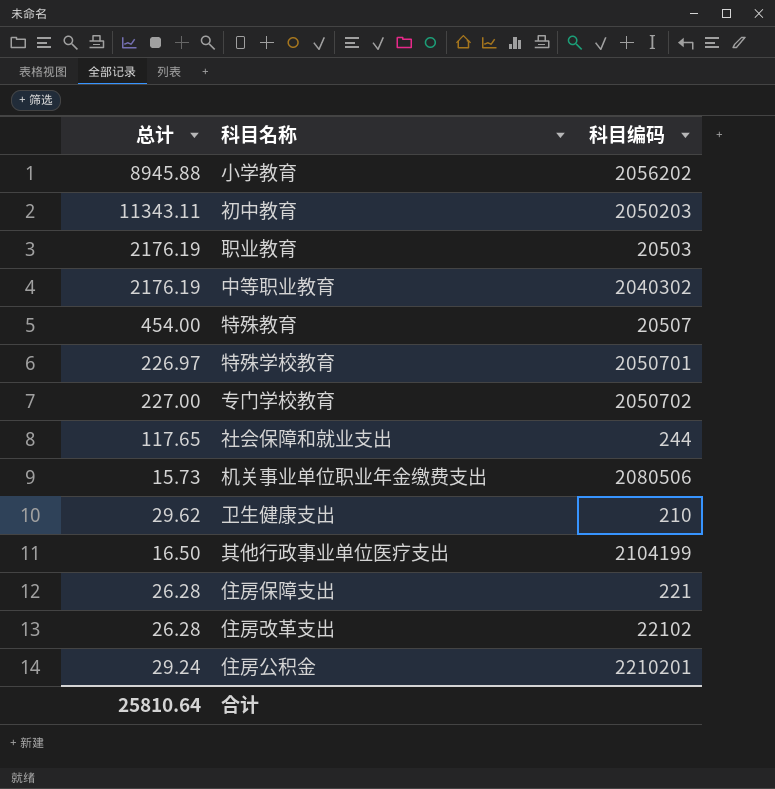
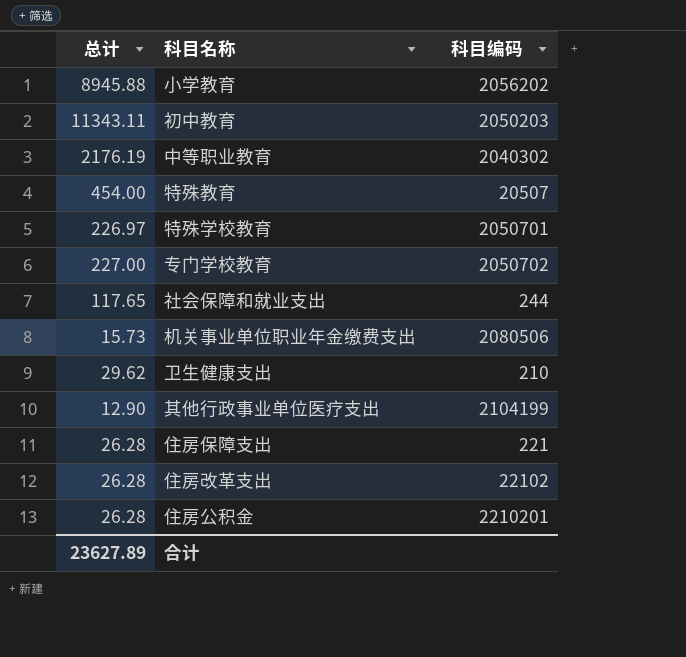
row 职业教育: 2176.19 | 20503 -> none
其他行政事业单位医疗支出 | 总计: 16.50 -> 12.90
住房公积金 | 总计: 29.24 -> 26.28
合计 | 总计: 25810.64 -> 23627.89

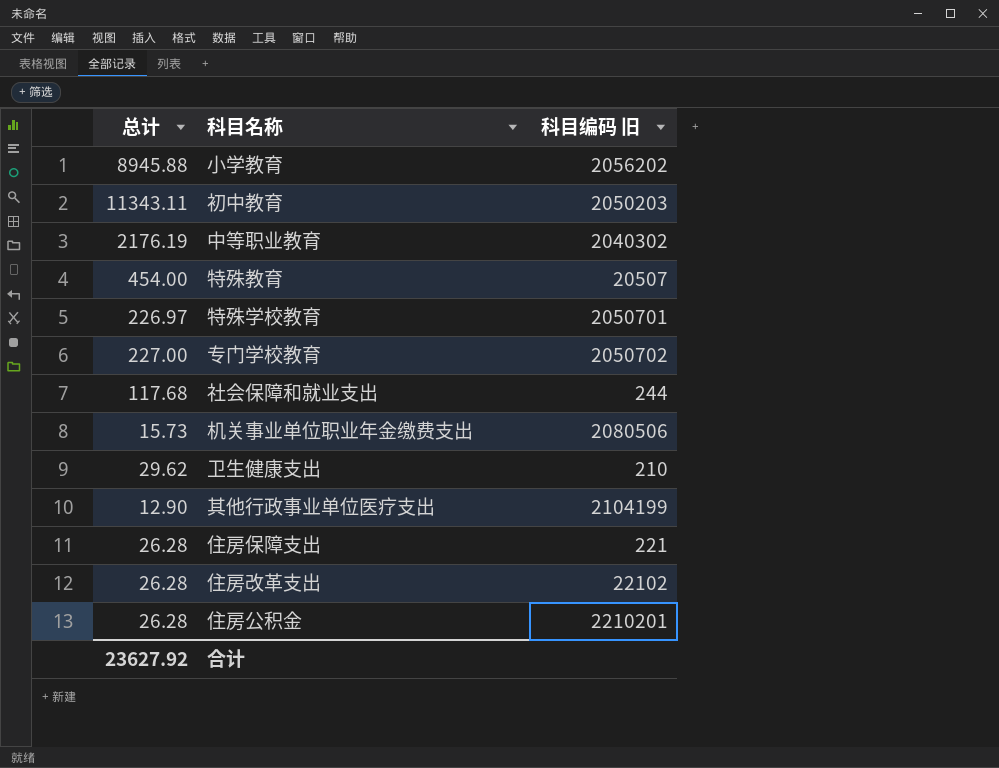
column name: 科目编码 -> 科目编码 旧
社会保障和就业支出 | 总计: 117.65 -> 117.68
合计 | 总计: 23627.89 -> 23627.92

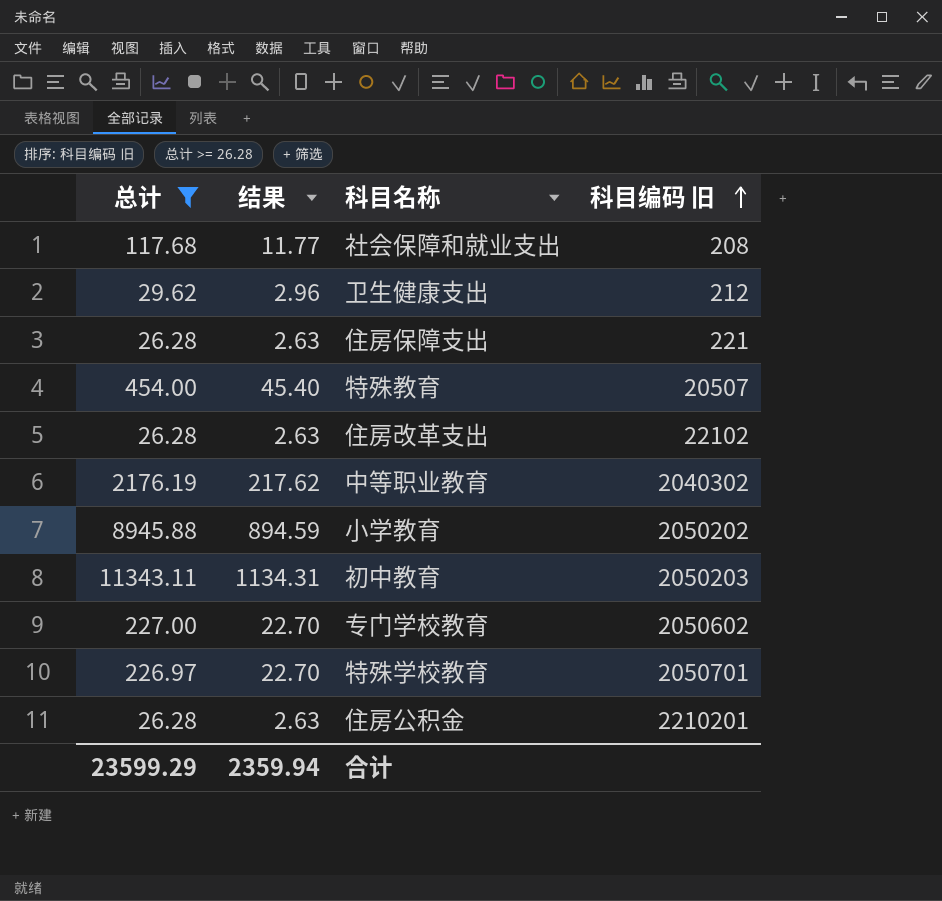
filter: none -> 总计 >= 26.28
row order: none -> 科目编码 旧 ascending
column 结果 | formula: none -> [总计] * 0.1
社会保障和就业支出 | 科目编码 旧: 244 -> 208
卫生健康支出 | 科目编码 旧: 210 -> 212
小学教育 | 科目编码 旧: 2056202 -> 2050202
专门学校教育 | 科目编码 旧: 2050702 -> 2050602
合计 | 总计: 23627.92 -> 23599.29

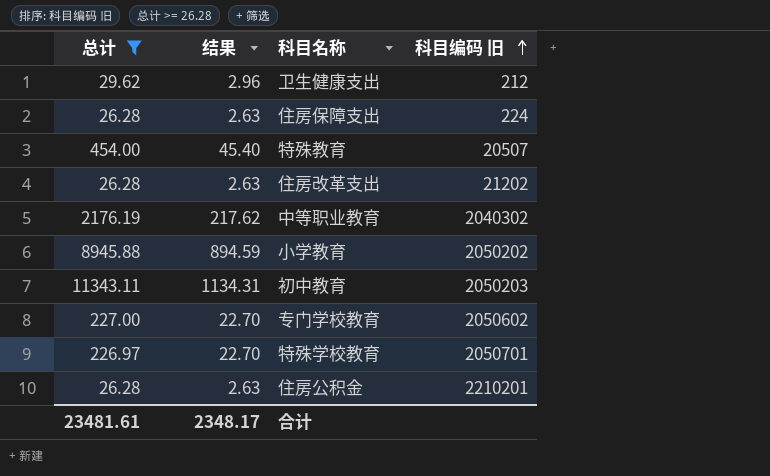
row 社会保障和就业支出: 117.68 | 11.77 | 208 -> none
住房保障支出 | 科目编码 旧: 221 -> 224
住房改革支出 | 科目编码 旧: 22102 -> 21202
合计 | 总计: 23599.29 -> 23481.61
合计 | 结果: 2359.94 -> 2348.17

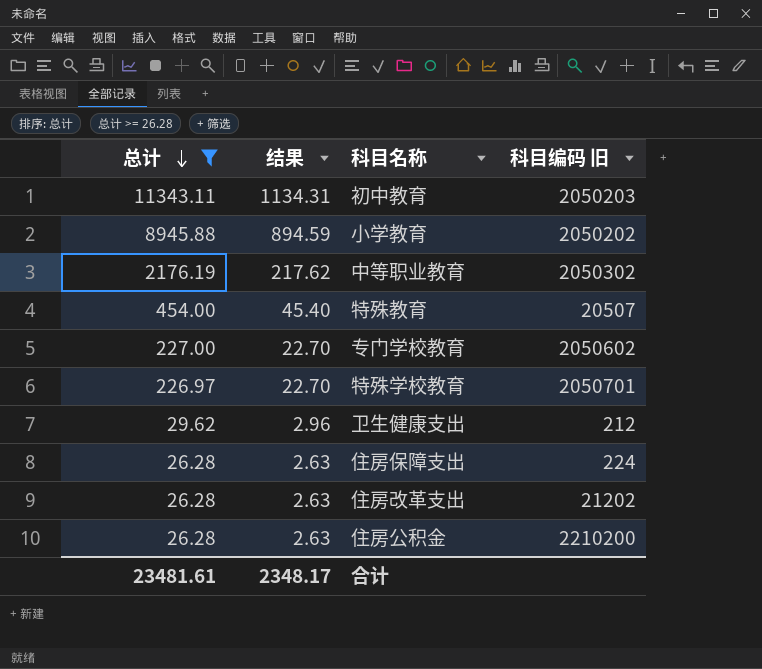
row order: 科目编码 旧 ascending -> 总计 descending
中等职业教育 | 科目编码 旧: 2040302 -> 2050302
住房公积金 | 科目编码 旧: 2210201 -> 2210200

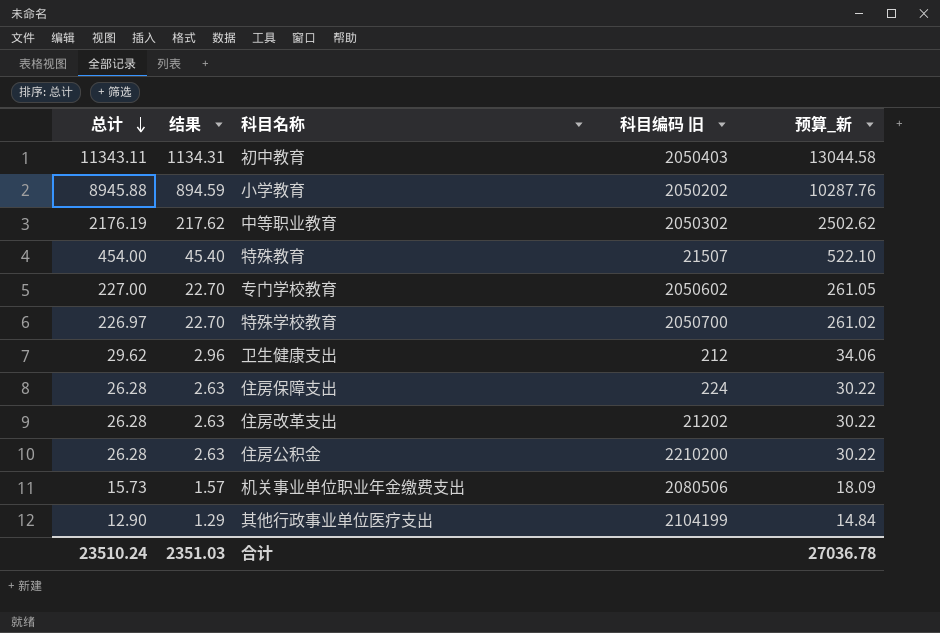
filter: 总计 >= 26.28 -> none
column 预算_新 | formula: none -> [总计] * 1.15
初中教育 | 科目编码 旧: 2050203 -> 2050403
特殊教育 | 科目编码 旧: 20507 -> 21507
特殊学校教育 | 科目编码 旧: 2050701 -> 2050700
合计 | 总计: 23481.61 -> 23510.24
合计 | 结果: 2348.17 -> 2351.03

